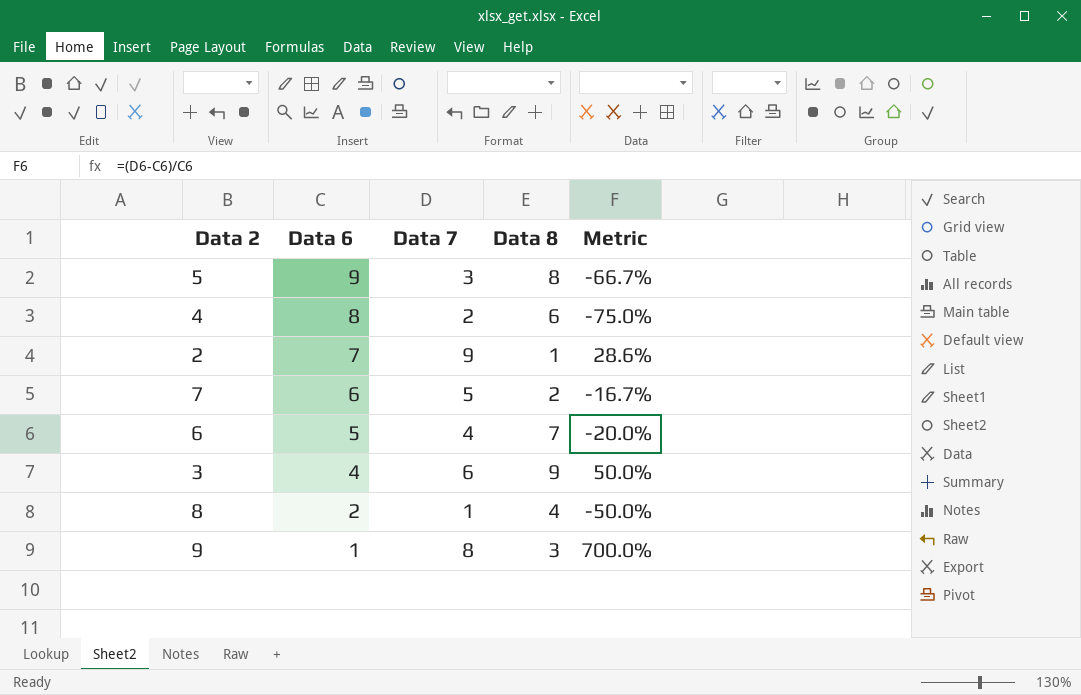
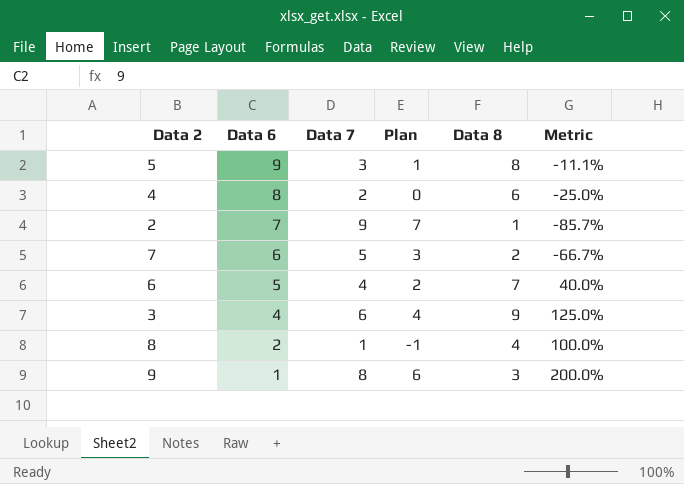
column Plan | formula: none -> [Data 7] - 2
column Metric | formula: ([Data 7] - [Data 6]) / [Data 6] -> ([Data 8] - [Data 6]) / [Data 6]

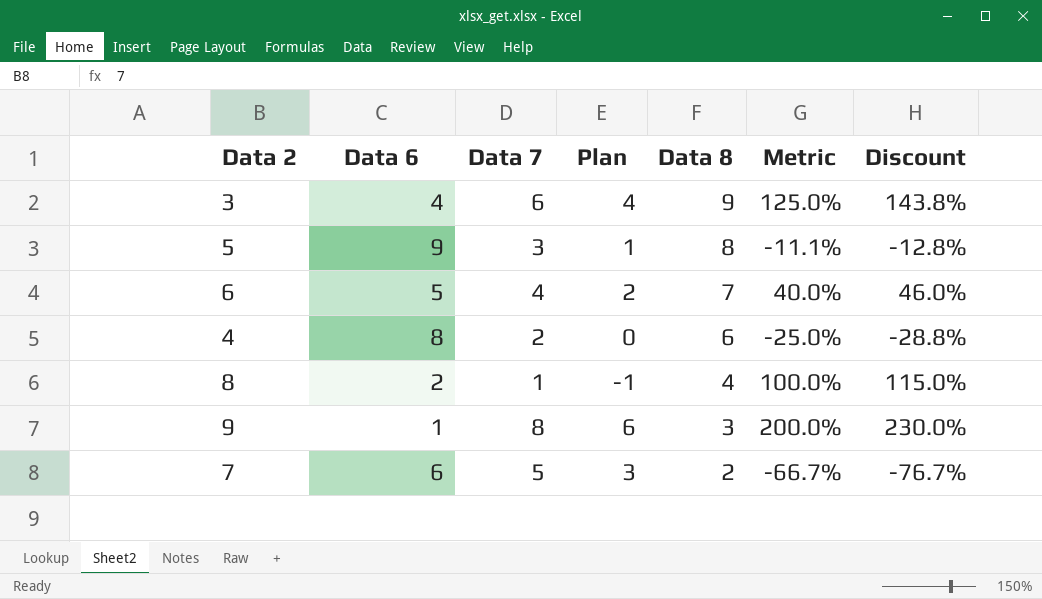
row order: Data 6 descending -> Data 8 descending
column Discount | formula: none -> [Metric] * 1.15
row 2: 7 | 9 | 7 | 1 | -85.7% -> none

